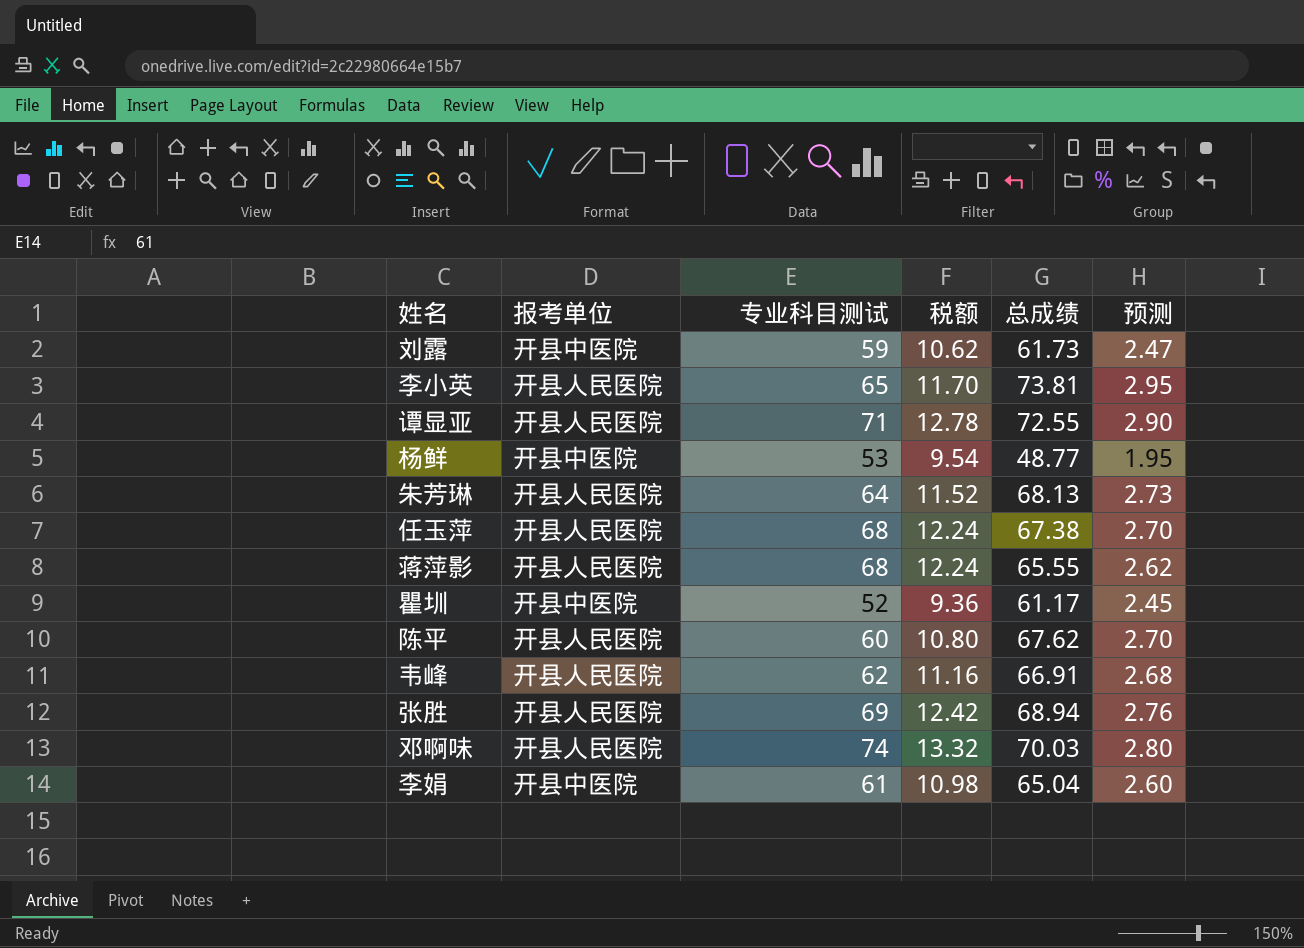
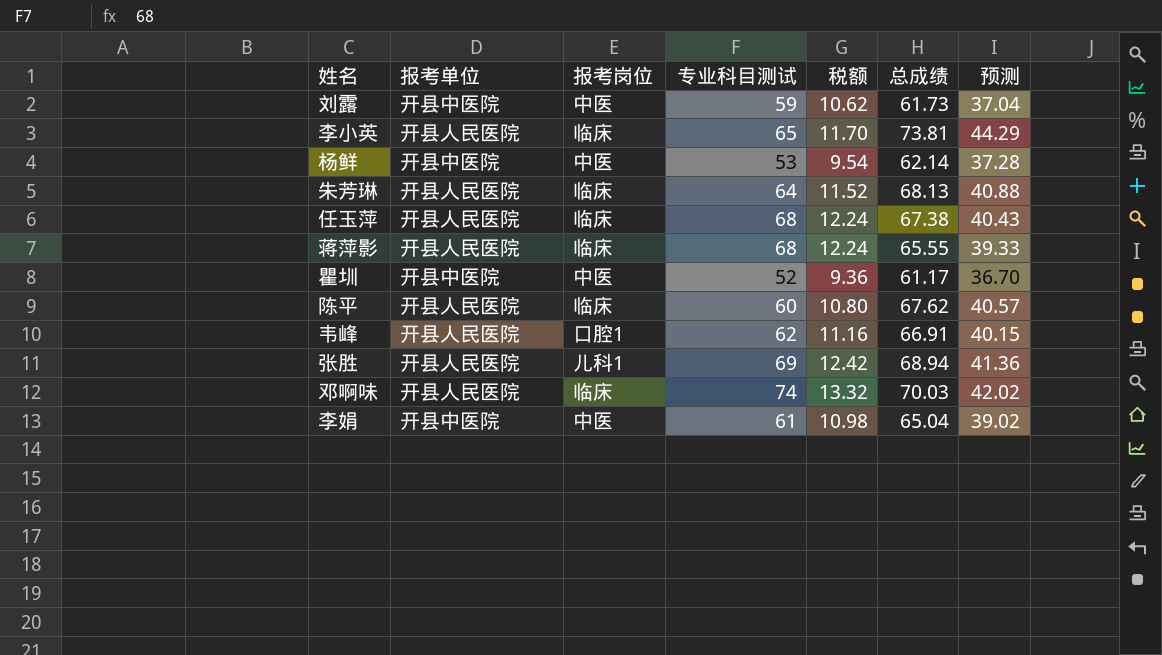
column 报考岗位 | position: none -> 3
column 预测 | formula: [总成绩] * 0.04 -> [总成绩] * 0.6
row 谭显亚: 开县人民医院 | 71 | 12.78 | 72.55 | 2.90 -> none
杨鲜 | 总成绩: 48.77 -> 62.14

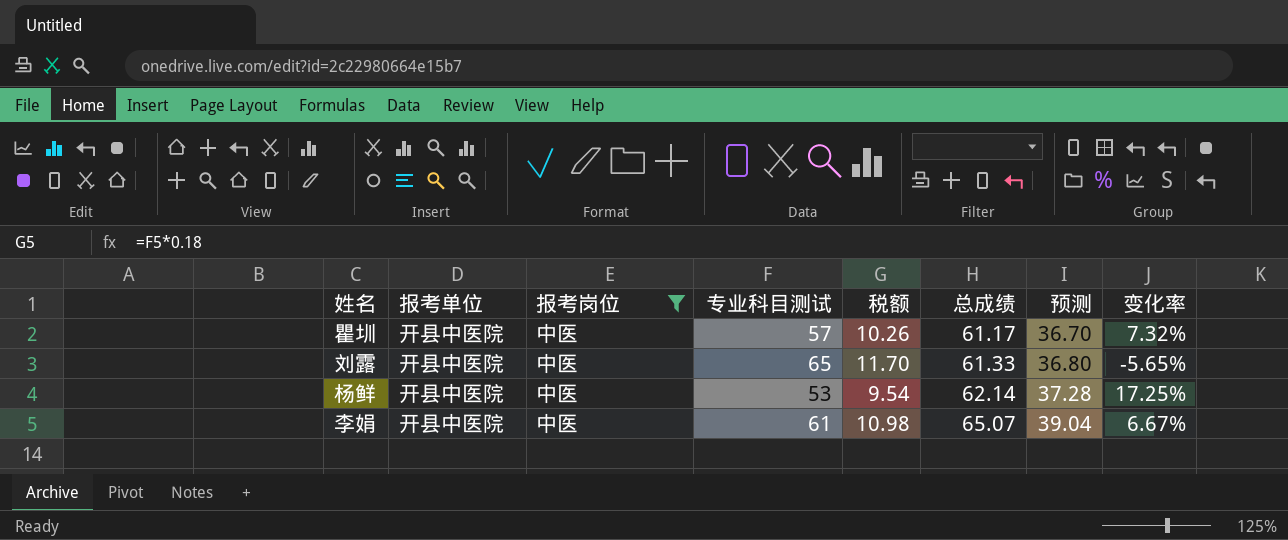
filter: none -> 报考岗位 = 中医
row order: none -> 总成绩 ascending
column 变化率 | formula: none -> ([总成绩] - [专业科目测试]) / [专业科目测试]
瞿圳 | 专业科目测试: 52 -> 57
瞿圳 | 税额: 9.36 -> 10.26
刘露 | 专业科目测试: 59 -> 65
刘露 | 税额: 10.62 -> 11.70
刘露 | 总成绩: 61.73 -> 61.33
刘露 | 预测: 37.04 -> 36.80
李娟 | 总成绩: 65.04 -> 65.07
李娟 | 预测: 39.02 -> 39.04

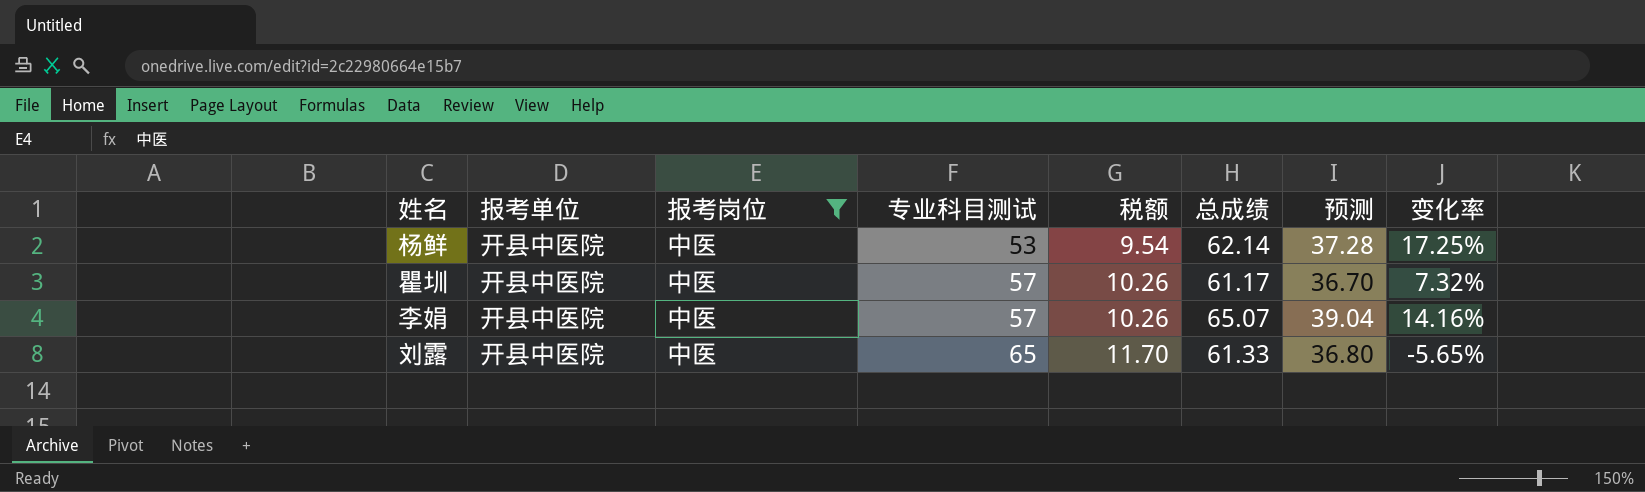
row order: 总成绩 ascending -> 专业科目测试 ascending
李娟 | 专业科目测试: 61 -> 57
李娟 | 税额: 10.98 -> 10.26
李娟 | 变化率: 6.67% -> 14.16%

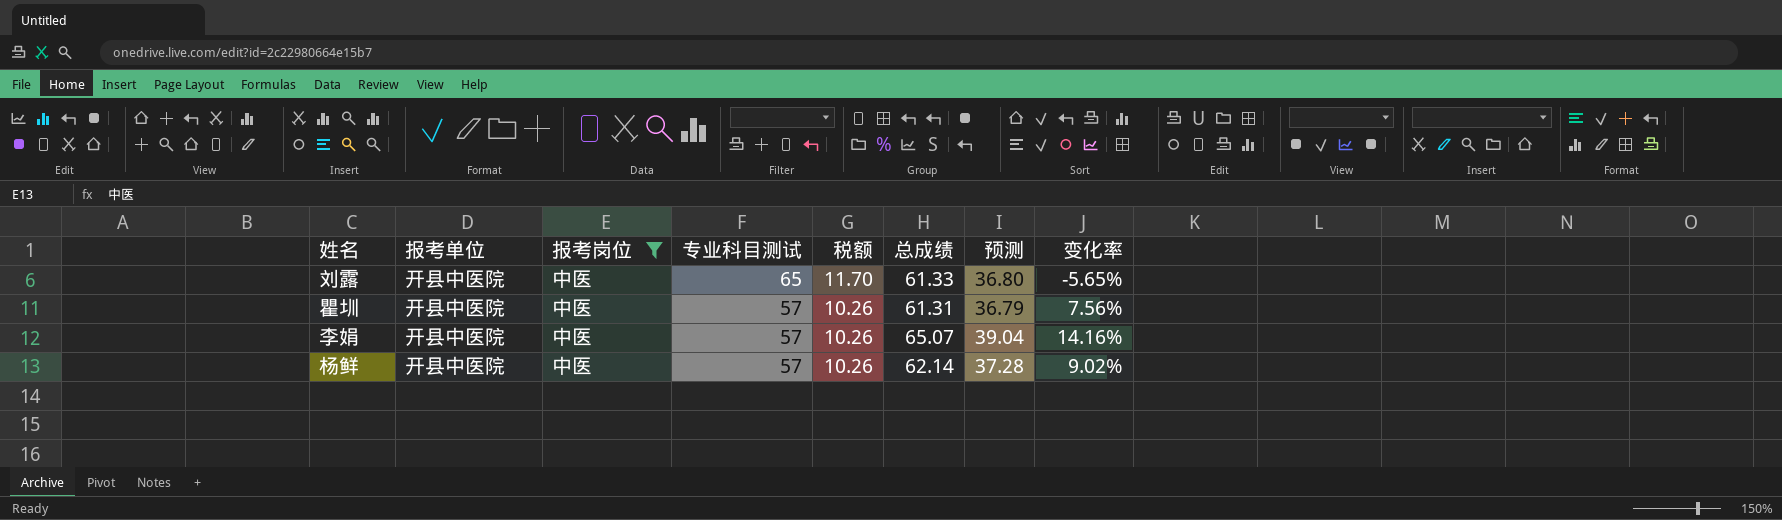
row order: 专业科目测试 ascending -> 专业科目测试 descending
瞿圳 | 总成绩: 61.17 -> 61.31
瞿圳 | 预测: 36.70 -> 36.79
瞿圳 | 变化率: 7.32% -> 7.56%
杨鲜 | 专业科目测试: 53 -> 57
杨鲜 | 税额: 9.54 -> 10.26
杨鲜 | 变化率: 17.25% -> 9.02%

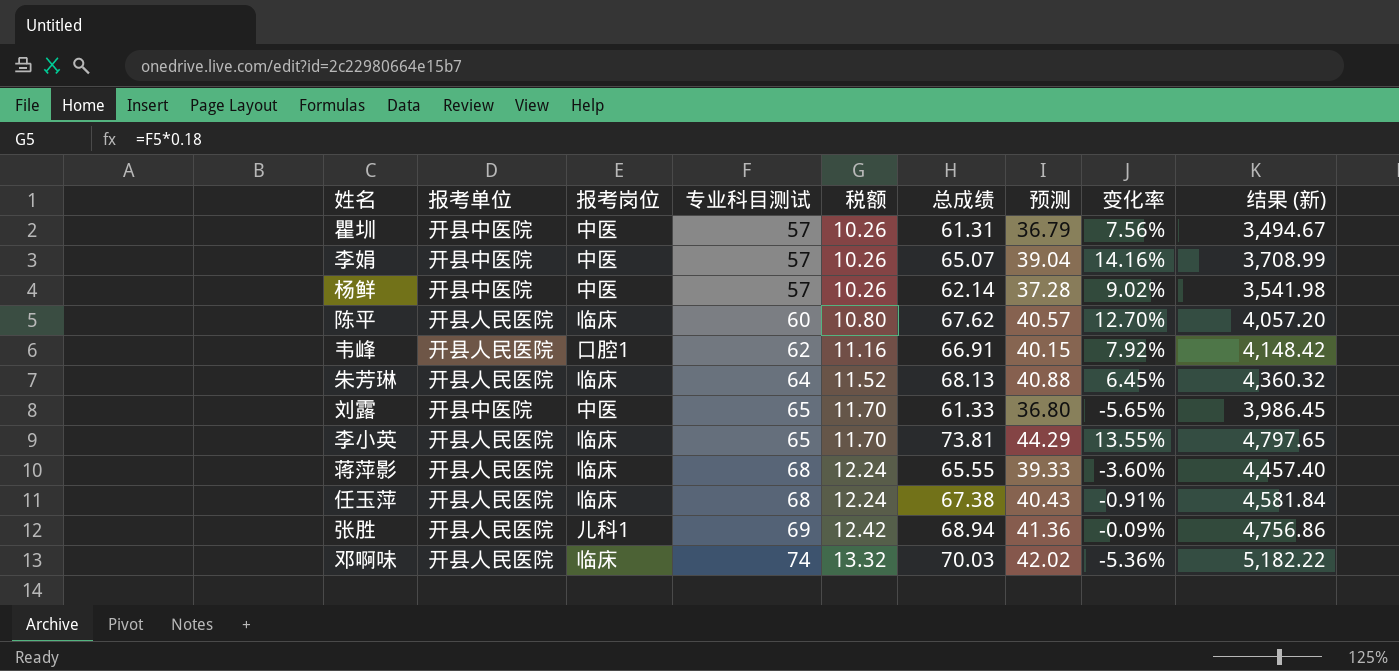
filter: 报考岗位 = 中医 -> none
row order: 专业科目测试 descending -> 专业科目测试 ascending
column 结果 (新) | formula: none -> [专业科目测试] * [总成绩]

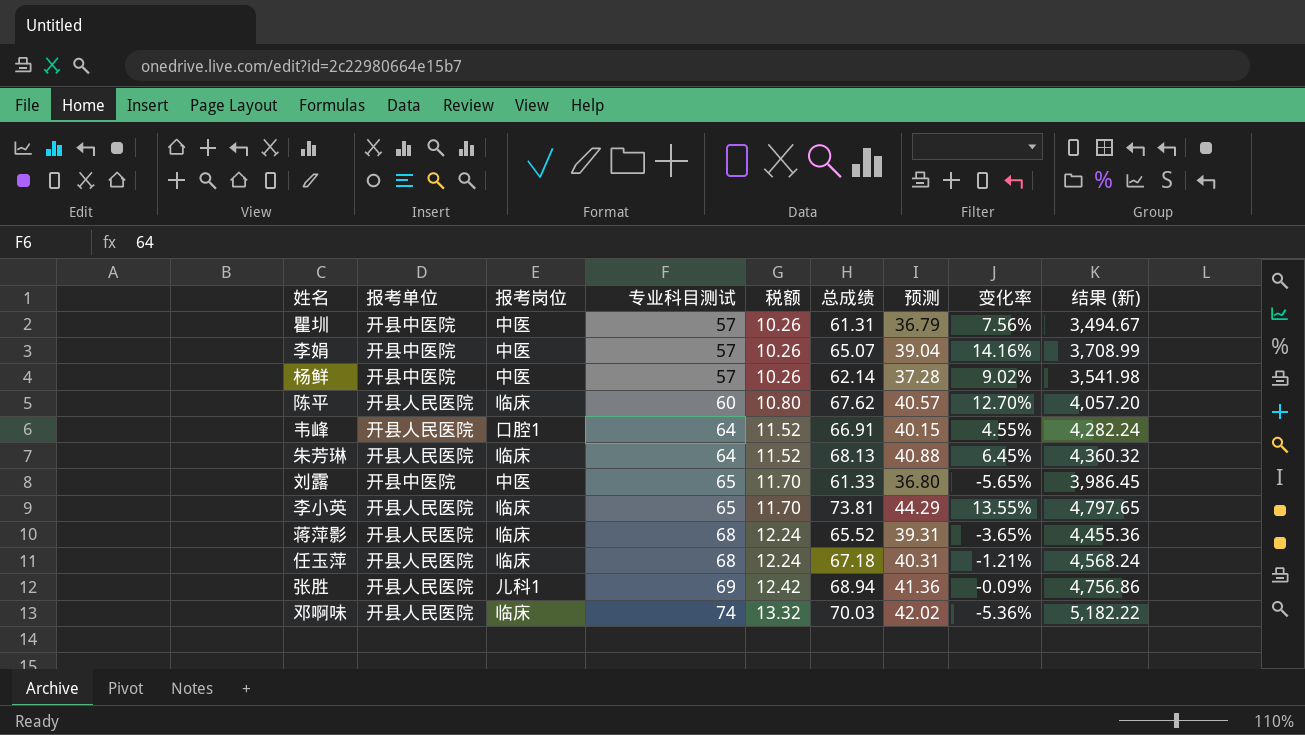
韦峰 | 专业科目测试: 62 -> 64
韦峰 | 税额: 11.16 -> 11.52
韦峰 | 变化率: 7.92% -> 4.55%
韦峰 | 结果 (新): 4,148.42 -> 4,282.24
蒋萍影 | 总成绩: 65.55 -> 65.52
蒋萍影 | 预测: 39.33 -> 39.31
蒋萍影 | 变化率: -3.60% -> -3.65%
蒋萍影 | 结果 (新): 4,457.40 -> 4,455.36
任玉萍 | 总成绩: 67.38 -> 67.18
任玉萍 | 预测: 40.43 -> 40.31
任玉萍 | 变化率: -0.91% -> -1.21%
任玉萍 | 结果 (新): 4,581.84 -> 4,568.24

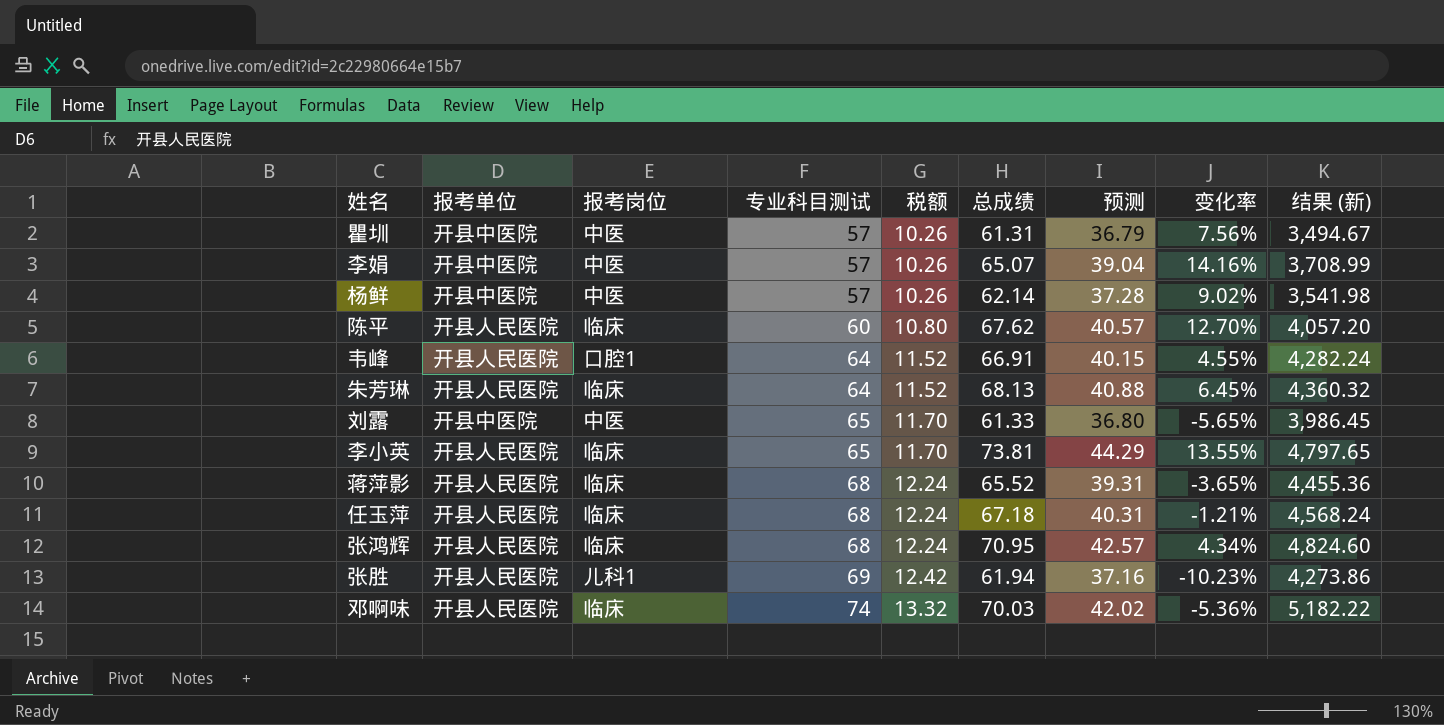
row 张鸿辉: none -> 开县人民医院 | 临床 | 68 | 12.24 | 70.95 | 42.57 | 4.34% | 4,824.60
张胜 | 总成绩: 68.94 -> 61.94
张胜 | 预测: 41.36 -> 37.16
张胜 | 变化率: -0.09% -> -10.23%
张胜 | 结果 (新): 4,756.86 -> 4,273.86

